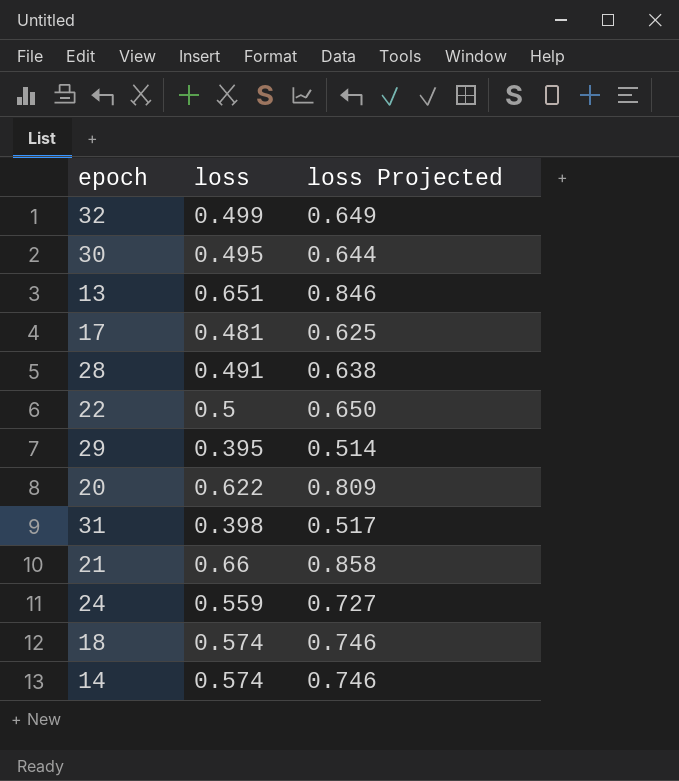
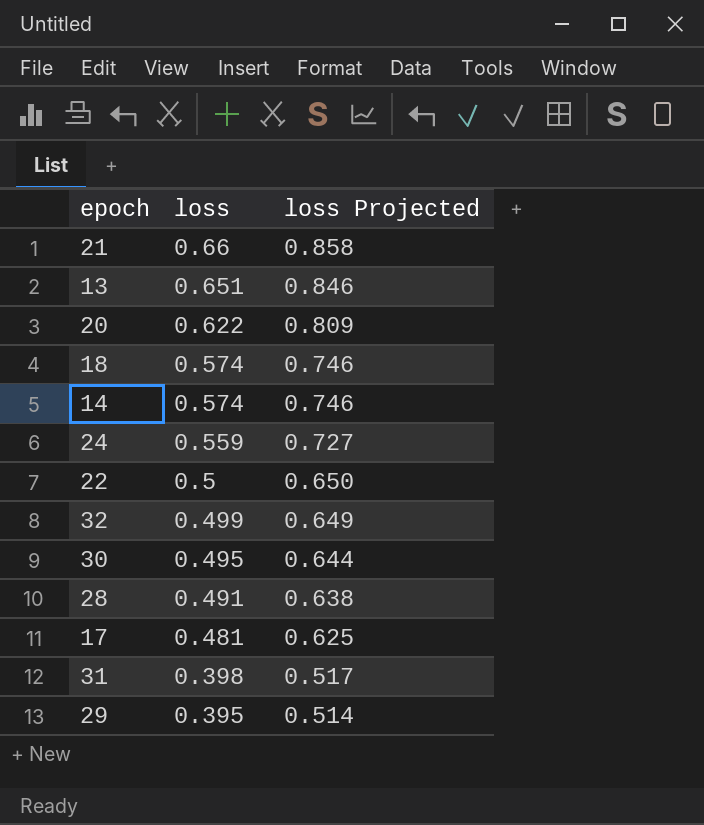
row order: none -> loss descending

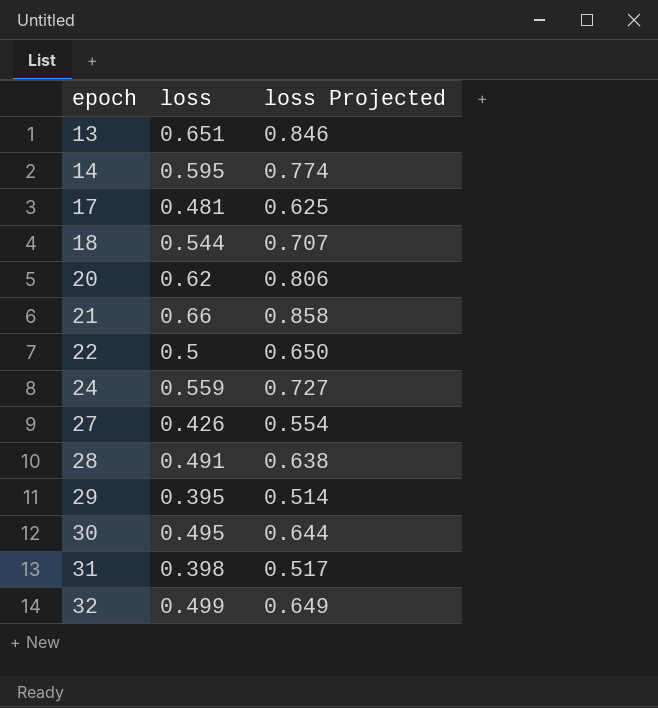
row order: loss descending -> epoch ascending
14 | loss: 0.574 -> 0.595
14 | loss Projected: 0.746 -> 0.774
18 | loss: 0.574 -> 0.544
18 | loss Projected: 0.746 -> 0.707
20 | loss: 0.622 -> 0.62
20 | loss Projected: 0.809 -> 0.806
row 27: none -> 0.426 | 0.554

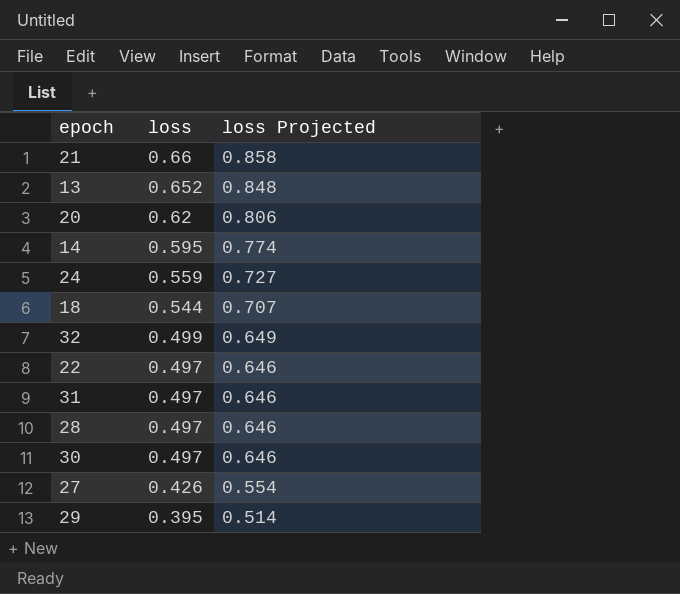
row order: epoch ascending -> loss descending
row 17: 0.481 | 0.625 -> none
13 | loss: 0.651 -> 0.652
13 | loss Projected: 0.846 -> 0.848
22 | loss: 0.5 -> 0.497
22 | loss Projected: 0.650 -> 0.646
31 | loss: 0.398 -> 0.497
31 | loss Projected: 0.517 -> 0.646
28 | loss: 0.491 -> 0.497
28 | loss Projected: 0.638 -> 0.646
30 | loss: 0.495 -> 0.497
30 | loss Projected: 0.644 -> 0.646

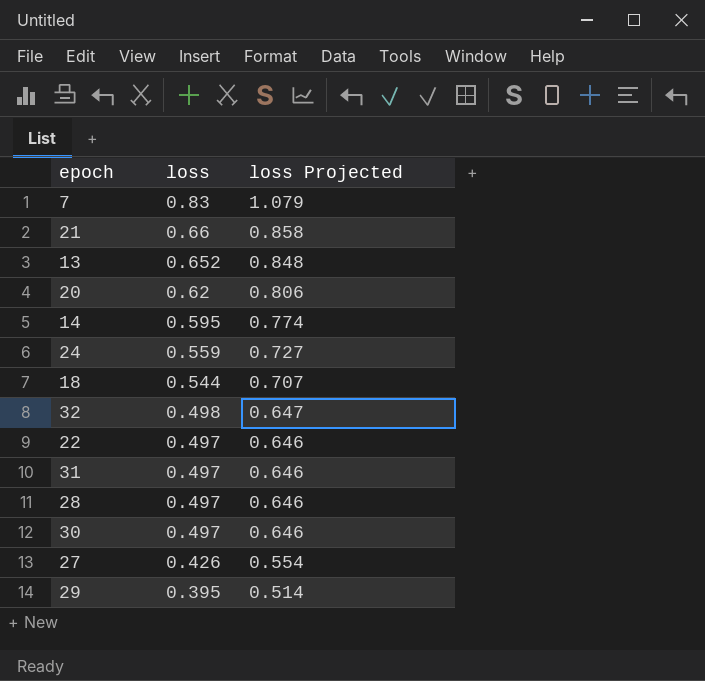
row 7: none -> 0.83 | 1.079
32 | loss: 0.499 -> 0.498
32 | loss Projected: 0.649 -> 0.647

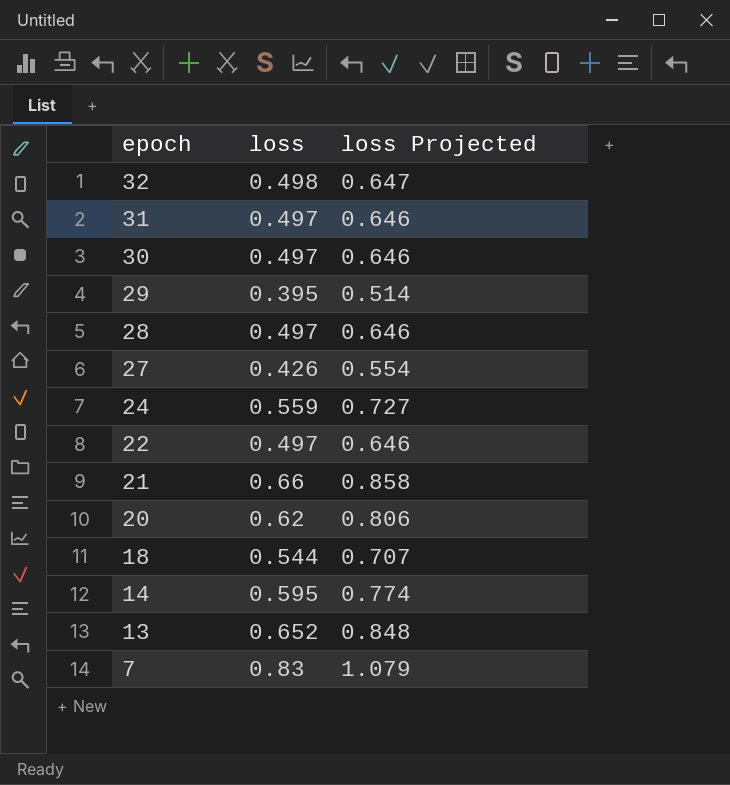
row order: loss descending -> epoch descending

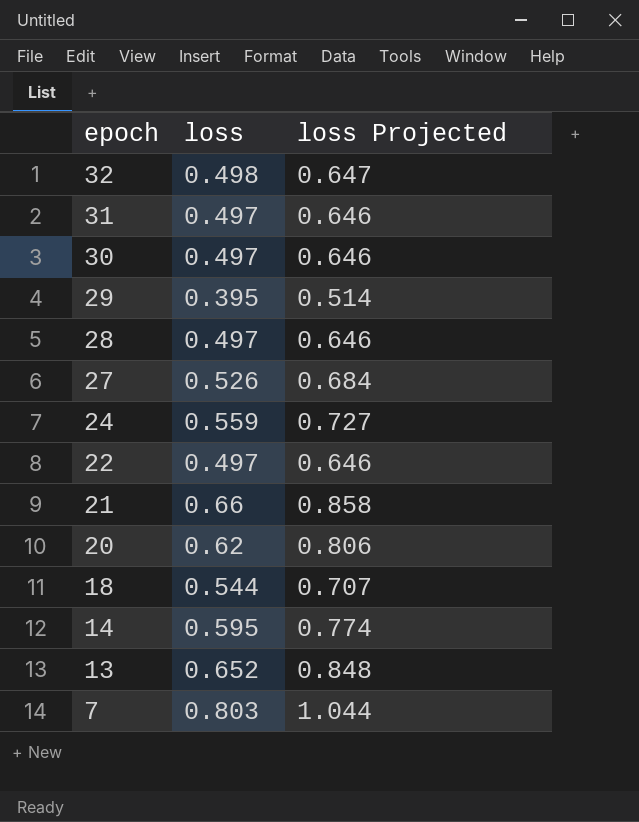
27 | loss: 0.426 -> 0.526
27 | loss Projected: 0.554 -> 0.684
7 | loss: 0.83 -> 0.803
7 | loss Projected: 1.079 -> 1.044

